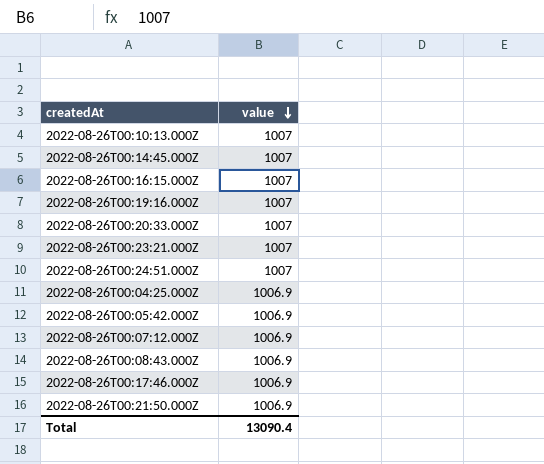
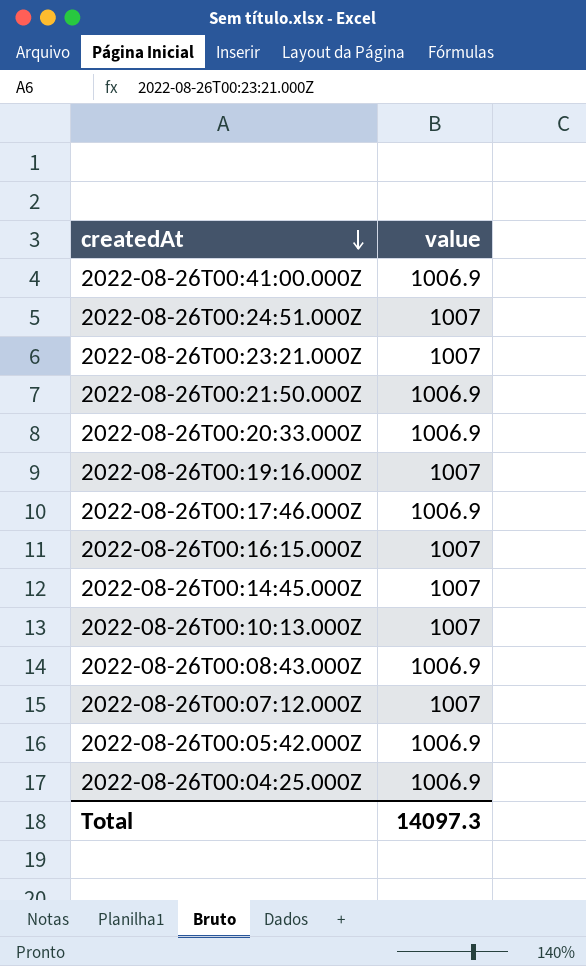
row order: value descending -> createdAt descending
row 2022-08-26T00:41:00.000Z: none -> 1006.9
2022-08-26T00:20:33.000Z | value: 1007 -> 1006.9
2022-08-26T00:07:12.000Z | value: 1006.9 -> 1007
Total | value: 13090.4 -> 14097.3

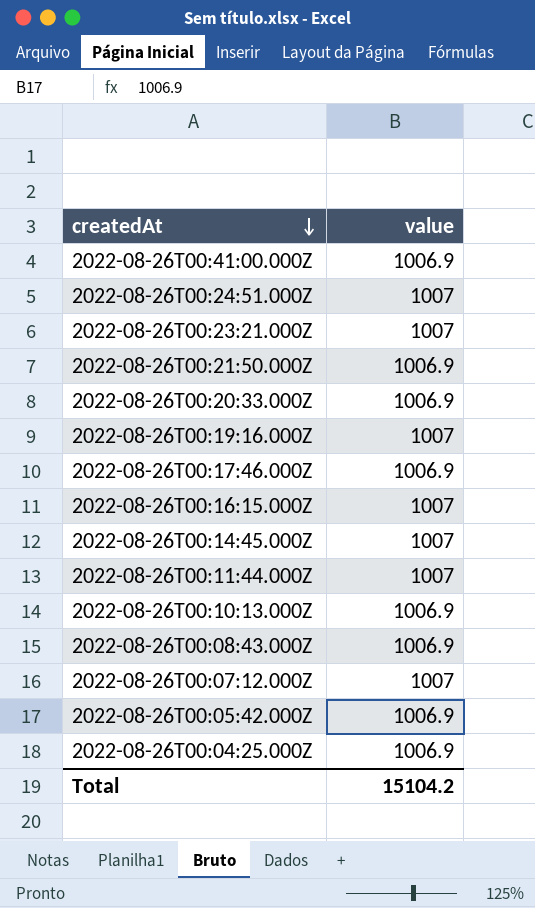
row 2022-08-26T00:11:44.000Z: none -> 1007
2022-08-26T00:10:13.000Z | value: 1007 -> 1006.9
Total | value: 14097.3 -> 15104.2

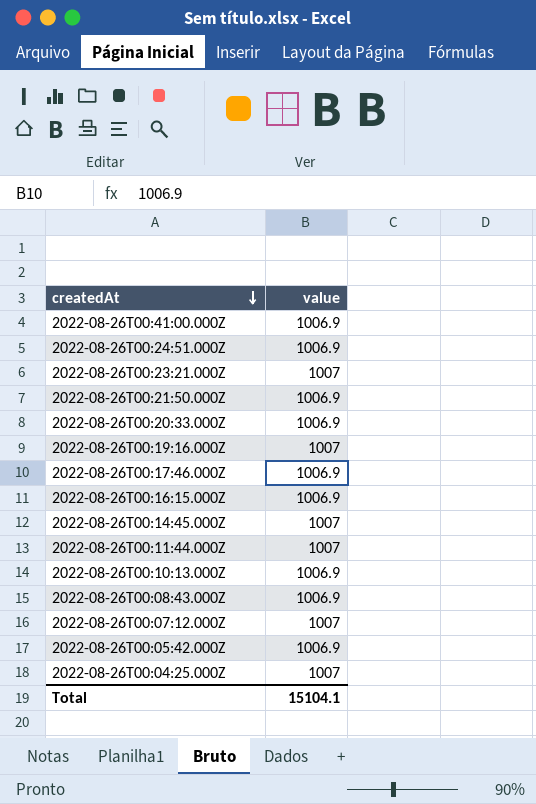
2022-08-26T00:24:51.000Z | value: 1007 -> 1006.9
2022-08-26T00:16:15.000Z | value: 1007 -> 1006.9
2022-08-26T00:04:25.000Z | value: 1006.9 -> 1007
Total | value: 15104.2 -> 15104.1

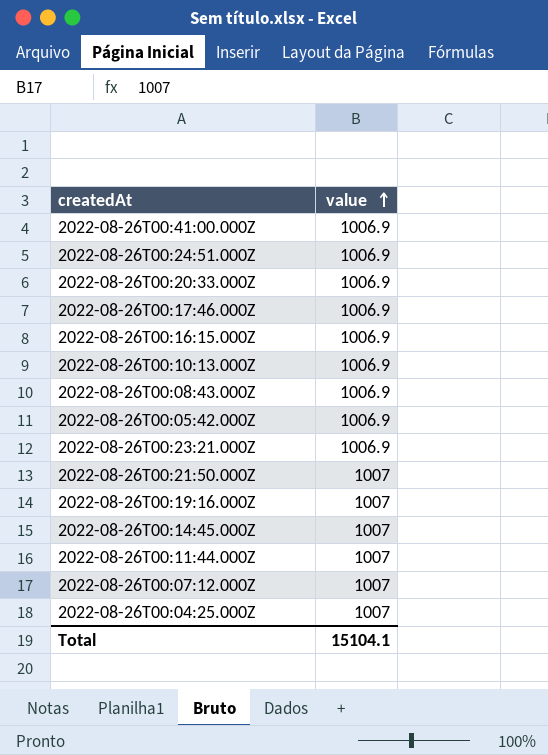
row order: createdAt descending -> value ascending
2022-08-26T00:23:21.000Z | value: 1007 -> 1006.9
2022-08-26T00:21:50.000Z | value: 1006.9 -> 1007

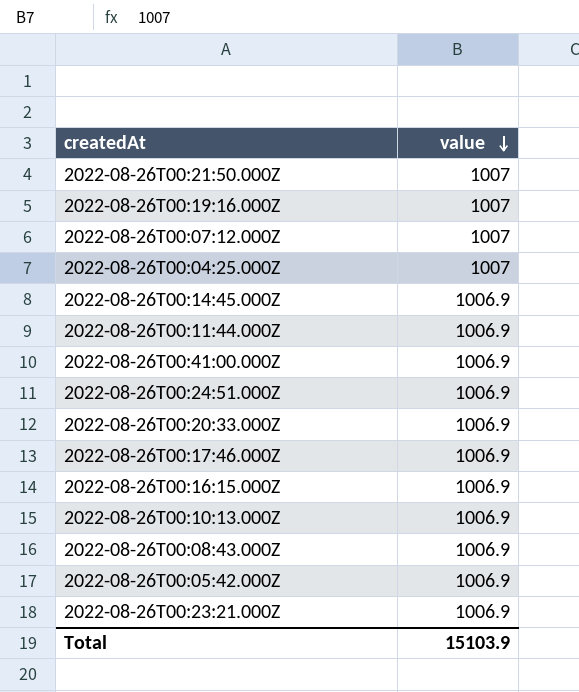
row order: value ascending -> value descending
2022-08-26T00:14:45.000Z | value: 1007 -> 1006.9
2022-08-26T00:11:44.000Z | value: 1007 -> 1006.9
Total | value: 15104.1 -> 15103.9

